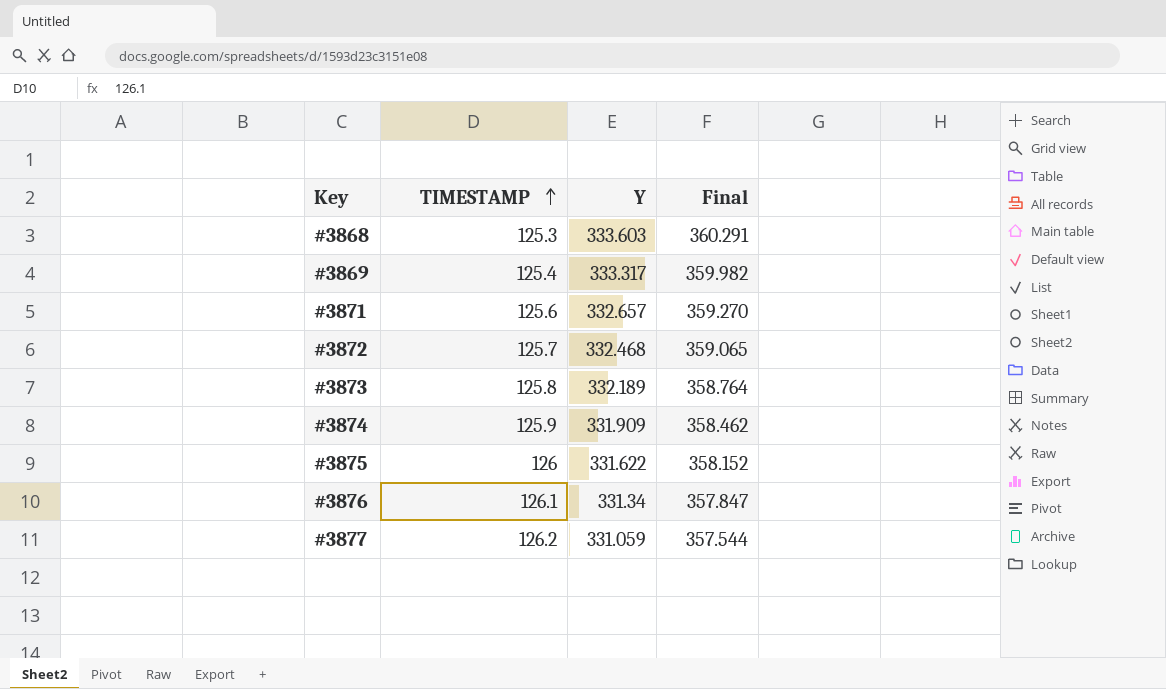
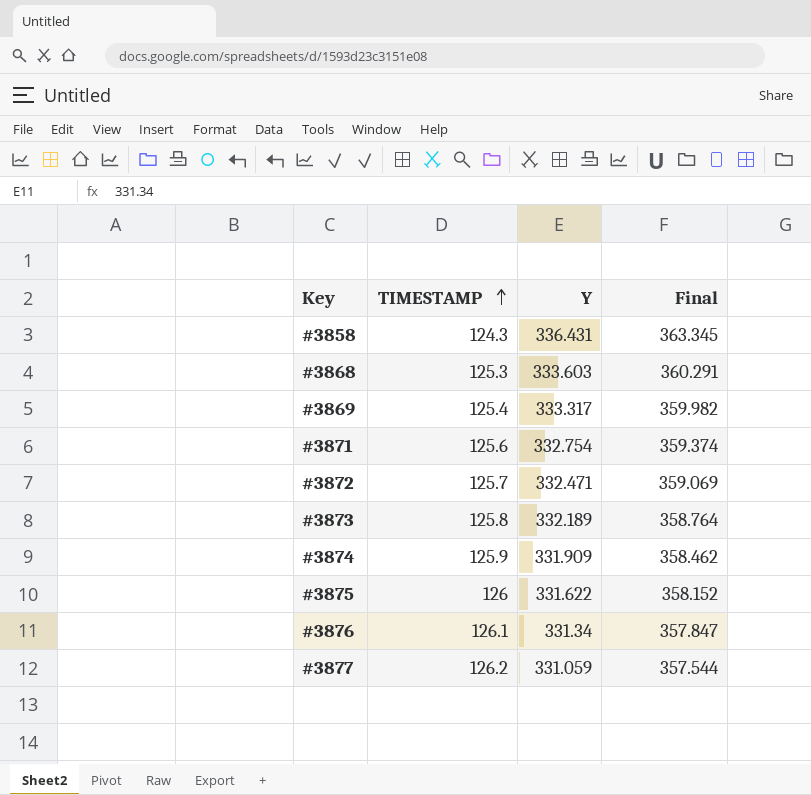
row #3858: none -> 124.3 | 336.431 | 363.345
#3871 | Y: 332.657 -> 332.754
#3871 | Final: 359.270 -> 359.374
#3872 | Y: 332.468 -> 332.471
#3872 | Final: 359.065 -> 359.069

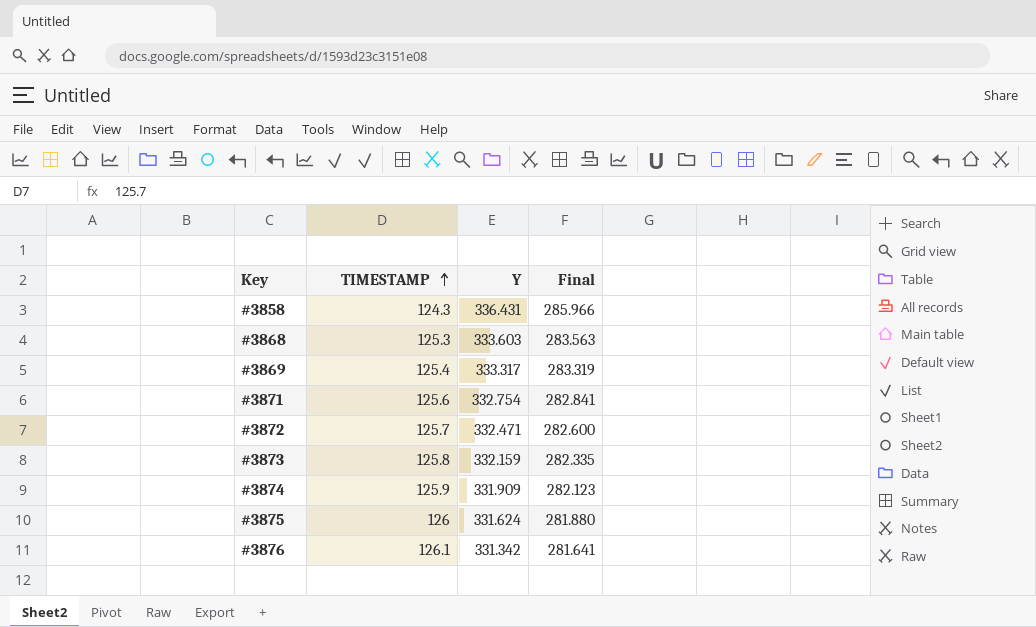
column Final | formula: [Y] * 1.08 -> [Y] * 0.85
row #3877: 126.2 | 331.059 | 357.544 -> none
#3873 | Y: 332.189 -> 332.159
#3875 | Y: 331.622 -> 331.624
#3876 | Y: 331.34 -> 331.342

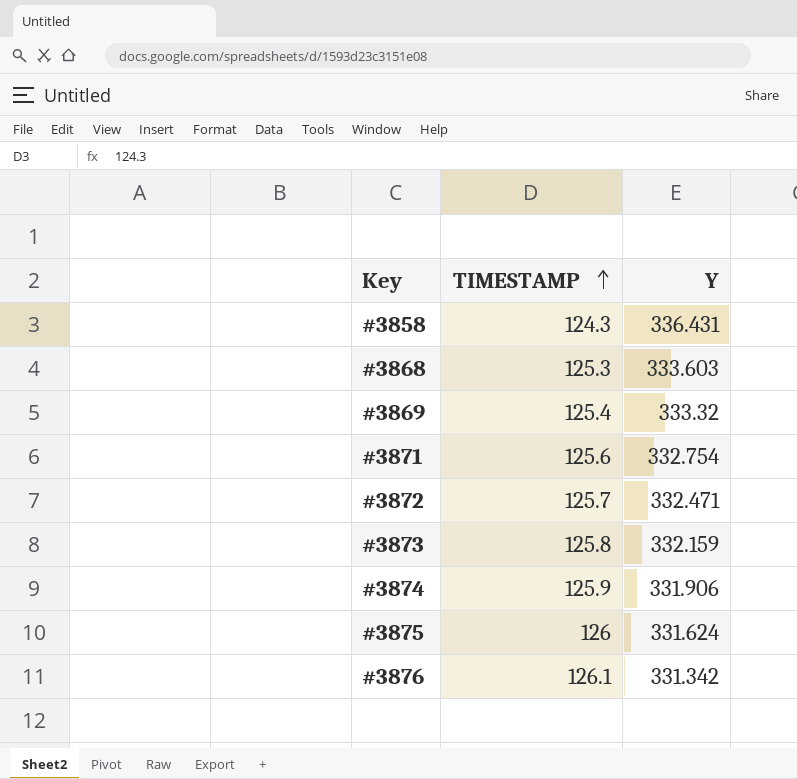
column Final | formula: [Y] * 0.85 -> none
#3869 | Y: 333.317 -> 333.32
#3874 | Y: 331.909 -> 331.906

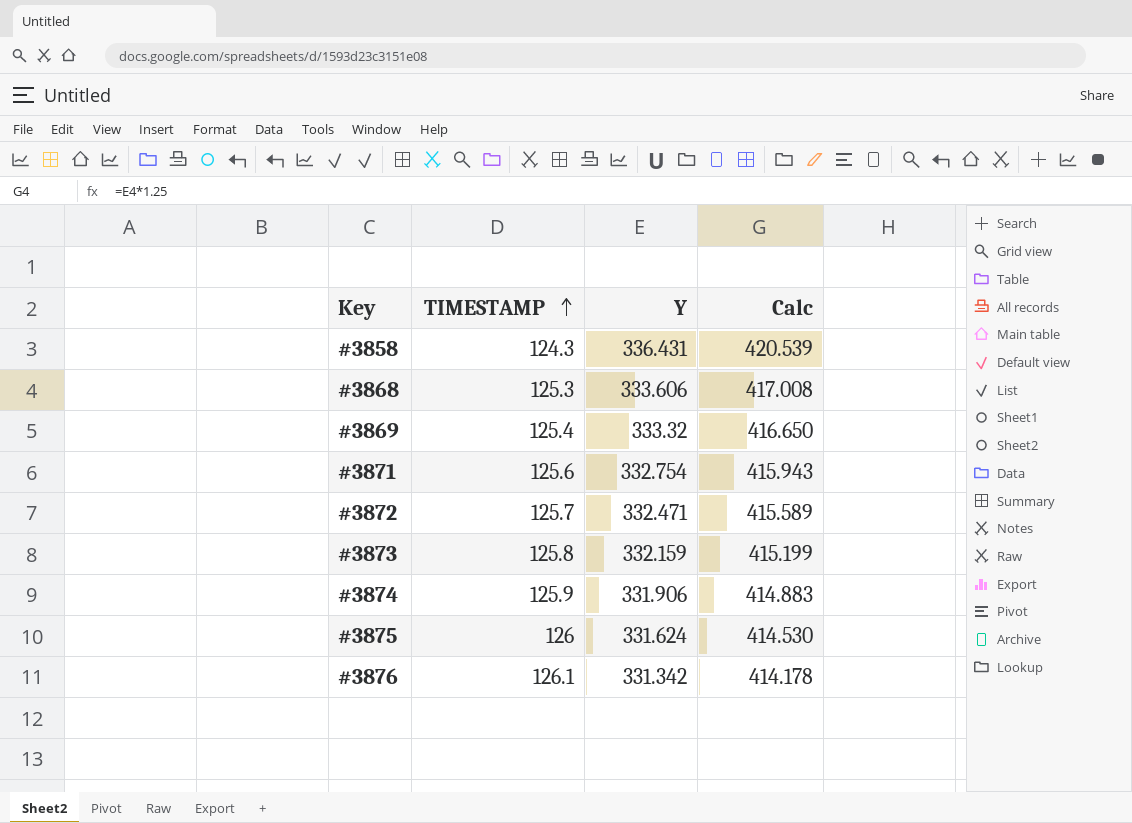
column Calc | formula: none -> [Y] * 1.25
#3868 | Y: 333.603 -> 333.606

